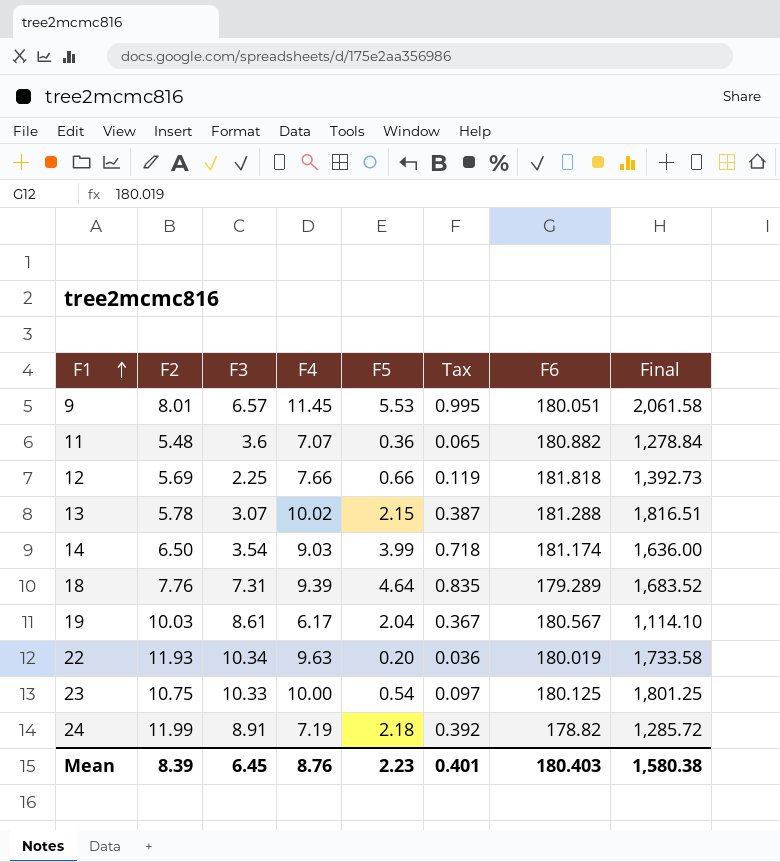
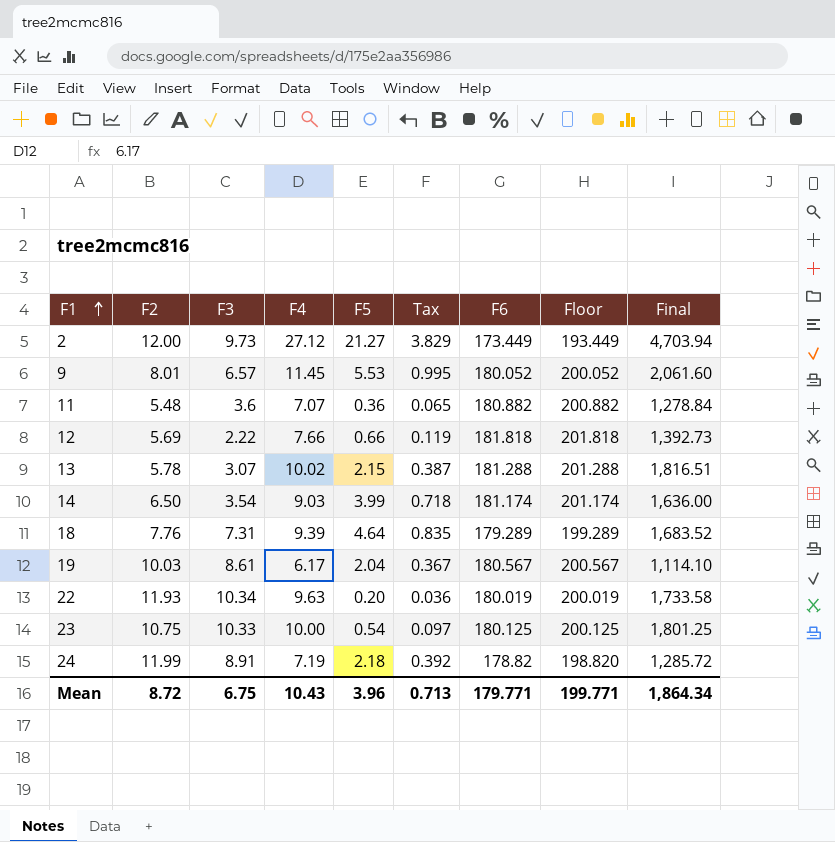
column Floor | formula: none -> [F6] + 20
row 2: none -> 12.00 | 9.73 | 27.12 | 21.27 | 3.829 | 173.449 | 193.449 | 4,703.94
9 | F6: 180.051 -> 180.052
9 | Final: 2,061.58 -> 2,061.60
12 | F3: 2.25 -> 2.22
Mean | F2: 8.39 -> 8.72
Mean | F3: 6.45 -> 6.75
Mean | F4: 8.76 -> 10.43
Mean | F5: 2.23 -> 3.96
Mean | Tax: 0.401 -> 0.713
Mean | F6: 180.403 -> 179.771
Mean | Final: 1,580.38 -> 1,864.34

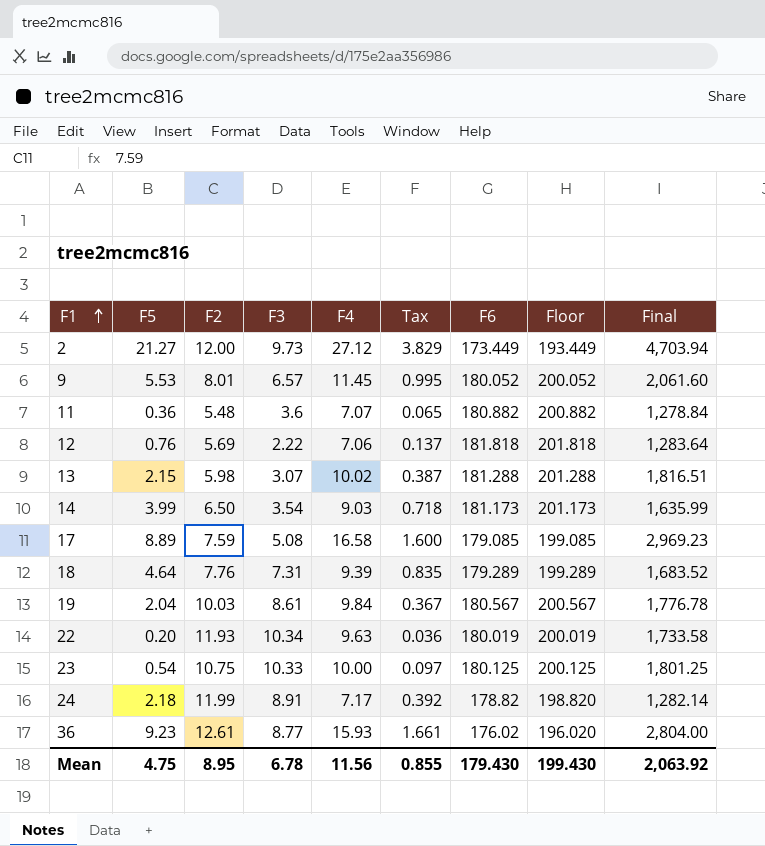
column F5 | position: 5 -> 2
12 | F5: 0.66 -> 0.76
12 | F4: 7.66 -> 7.06
12 | Tax: 0.119 -> 0.137
12 | Final: 1,392.73 -> 1,283.64
13 | F2: 5.78 -> 5.98
14 | F6: 181.174 -> 181.173
14 | Floor: 201.174 -> 201.173
14 | Final: 1,636.00 -> 1,635.99
row 17: none -> 8.89 | 7.59 | 5.08 | 16.58 | 1.600 | 179.085 | 199.085 | 2,969.23
19 | F4: 6.17 -> 9.84
19 | Final: 1,114.10 -> 1,776.78
24 | F4: 7.19 -> 7.17
24 | Final: 1,285.72 -> 1,282.14
row 36: none -> 9.23 | 12.61 | 8.77 | 15.93 | 1.661 | 176.02 | 196.020 | 2,804.00
Mean | F5: 3.96 -> 4.75
Mean | F2: 8.72 -> 8.95
Mean | F3: 6.75 -> 6.78
Mean | F4: 10.43 -> 11.56
Mean | Tax: 0.713 -> 0.855
Mean | F6: 179.771 -> 179.430
Mean | Floor: 199.771 -> 199.430
Mean | Final: 1,864.34 -> 2,063.92

